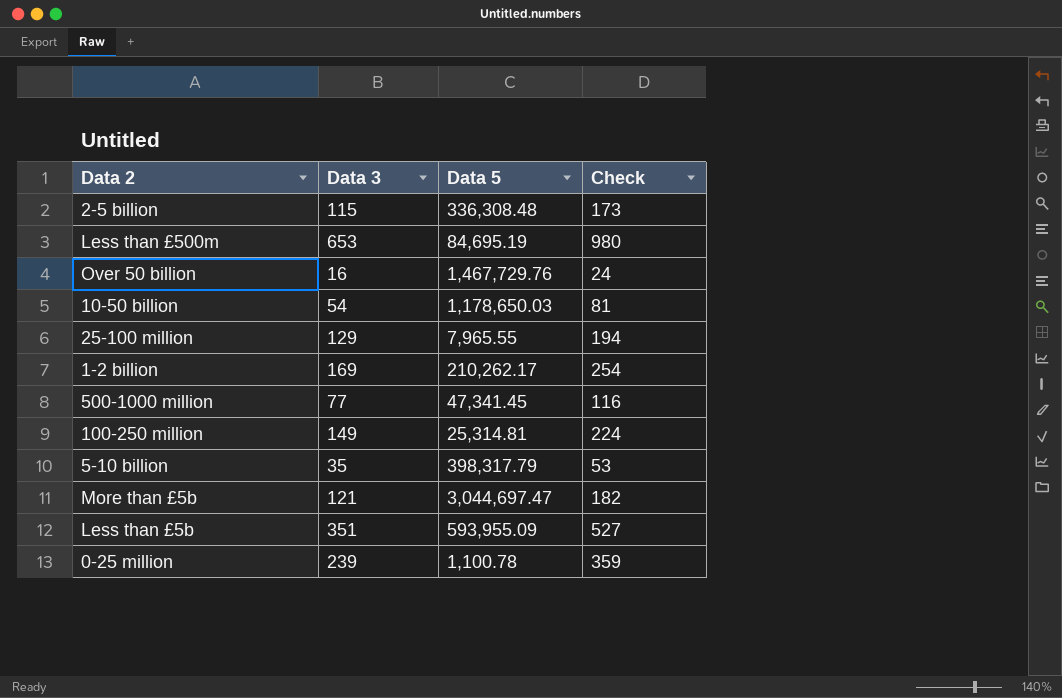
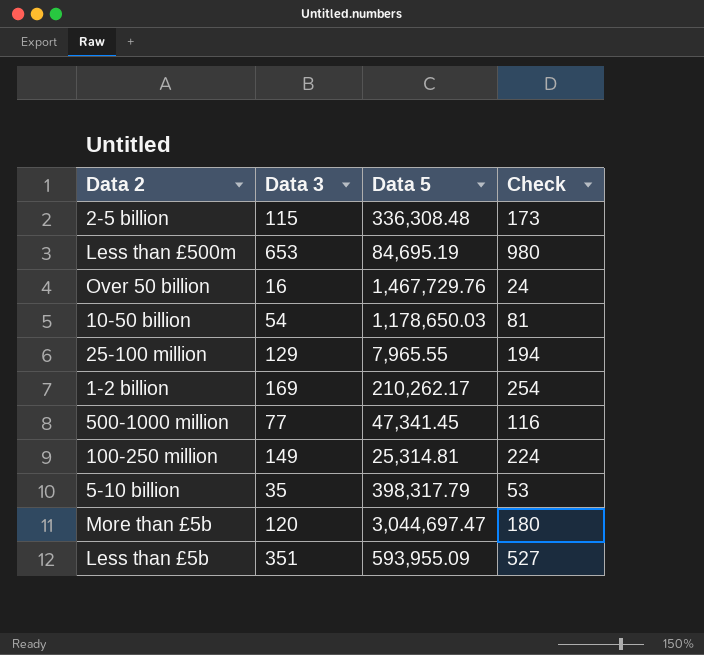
row 0-25 million: 239 | 1,100.78 | 359 -> none
More than £5b | Data 3: 121 -> 120
More than £5b | Check: 182 -> 180

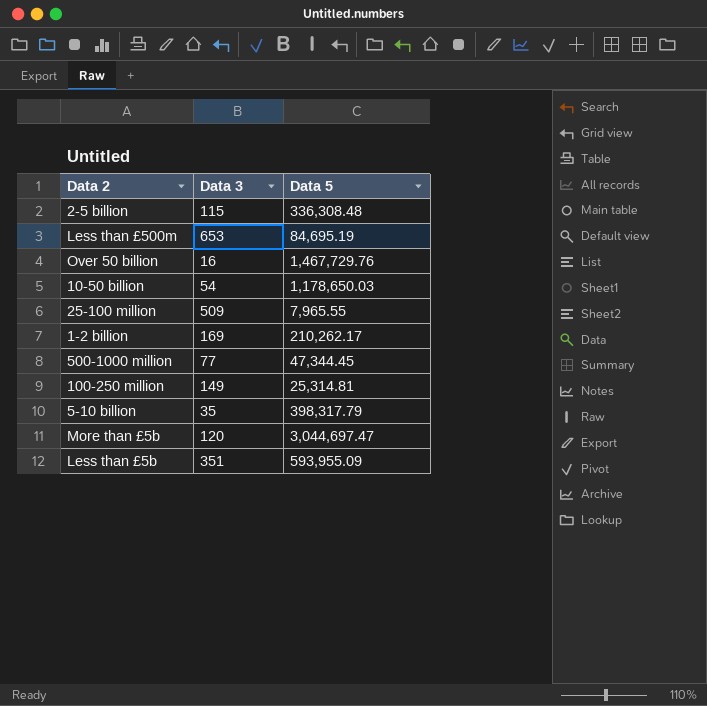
column Check | formula: [Data 3] * 1.5 -> none
25-100 million | Data 3: 129 -> 509
500-1000 million | Data 5: 47,341.45 -> 47,344.45

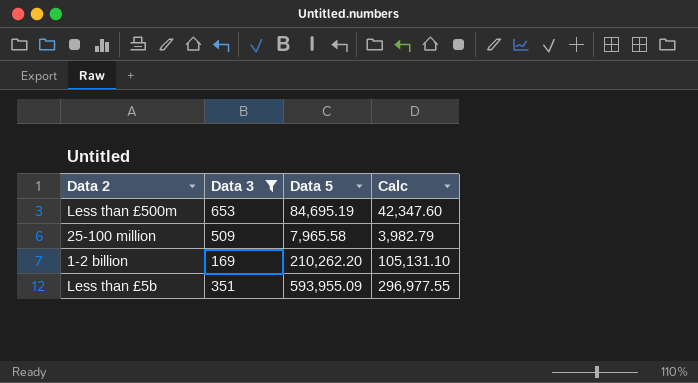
filter: none -> Data 3 >= 169
column Calc | formula: none -> [Data 5] * 0.5
25-100 million | Data 5: 7,965.55 -> 7,965.58
1-2 billion | Data 5: 210,262.17 -> 210,262.20

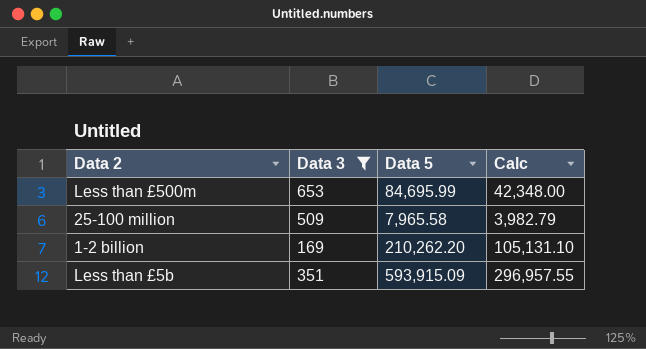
Less than £500m | Data 5: 84,695.19 -> 84,695.99
Less than £500m | Calc: 42,347.60 -> 42,348.00
Less than £5b | Data 5: 593,955.09 -> 593,915.09
Less than £5b | Calc: 296,977.55 -> 296,957.55

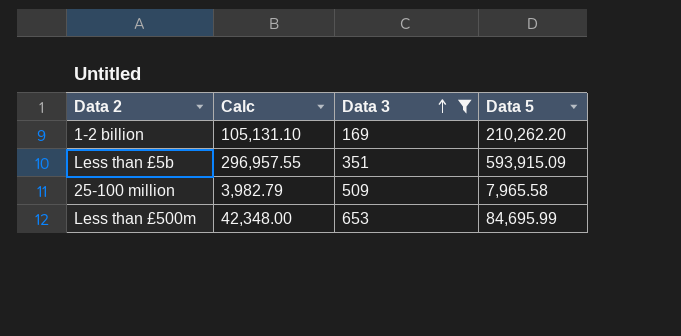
row order: none -> Data 3 ascending
column Calc | position: 4 -> 2

